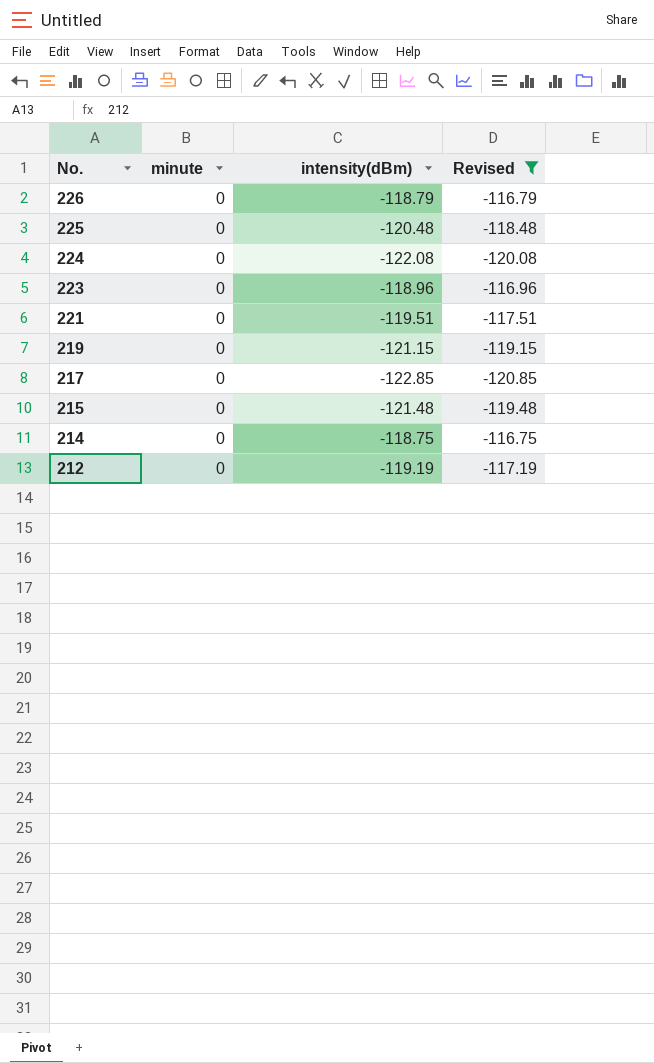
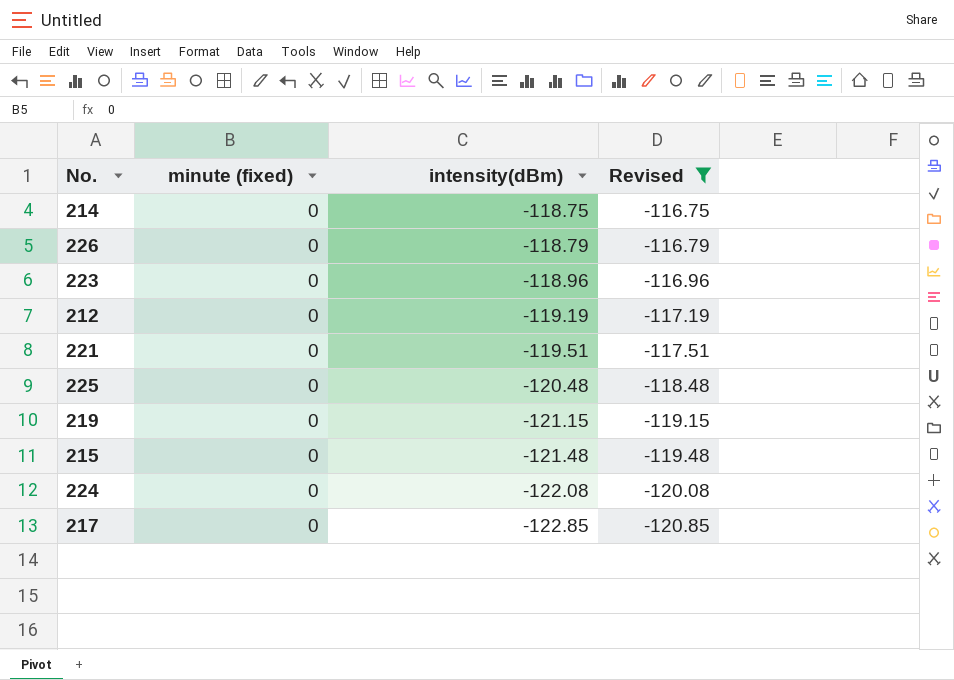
row order: No. descending -> intensity(dBm) descending
column name: minute -> minute (fixed)

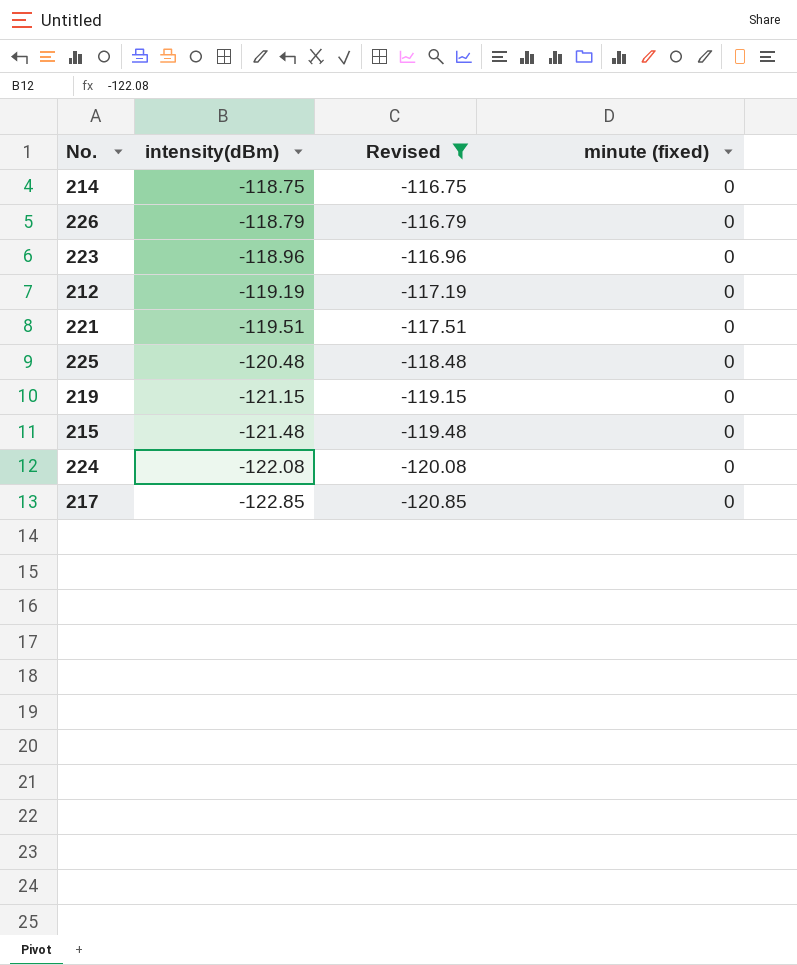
column minute (fixed) | position: 2 -> 4

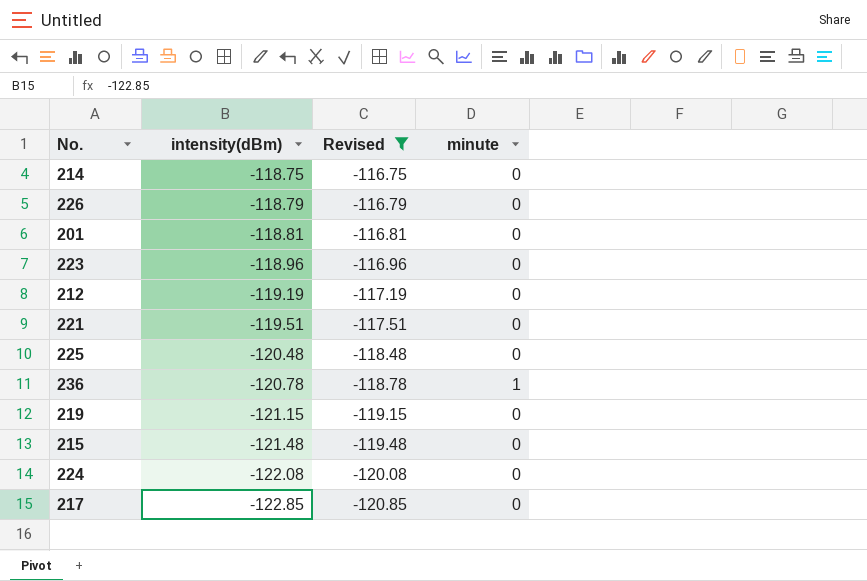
column name: minute (fixed) -> minute
row 201: none -> -118.81 | -116.81 | 0
row 236: none -> -120.78 | -118.78 | 1

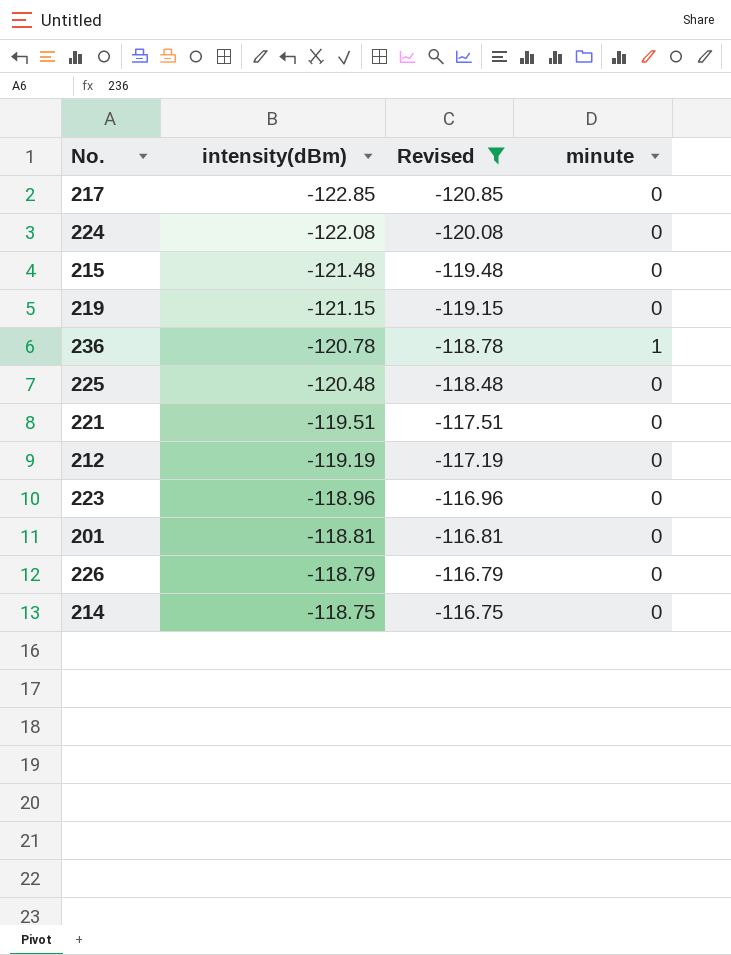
row order: intensity(dBm) descending -> intensity(dBm) ascending

